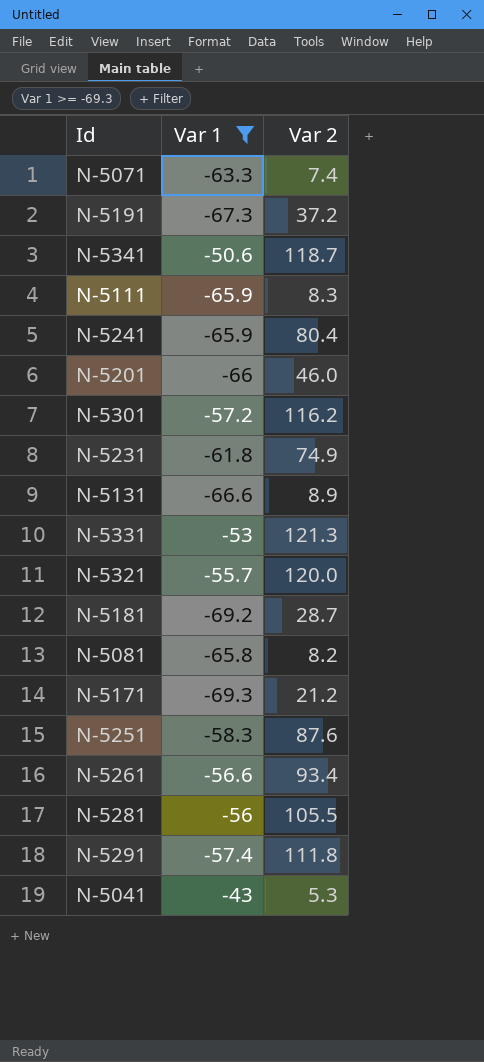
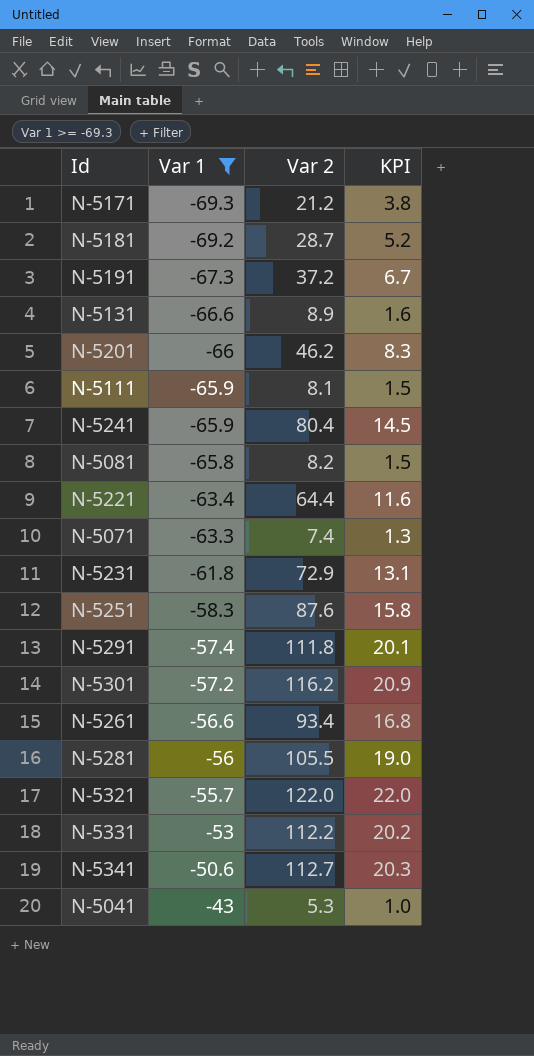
row order: none -> Var 1 ascending
column KPI | formula: none -> [Var 2] * 0.18
N-5201 | Var 2: 46.0 -> 46.2
N-5111 | Var 2: 8.3 -> 8.1
row N-5221: none -> -63.4 | 64.4 | 11.6
N-5231 | Var 2: 74.9 -> 72.9
N-5321 | Var 2: 120.0 -> 122.0
N-5331 | Var 2: 121.3 -> 112.2
N-5341 | Var 2: 118.7 -> 112.7

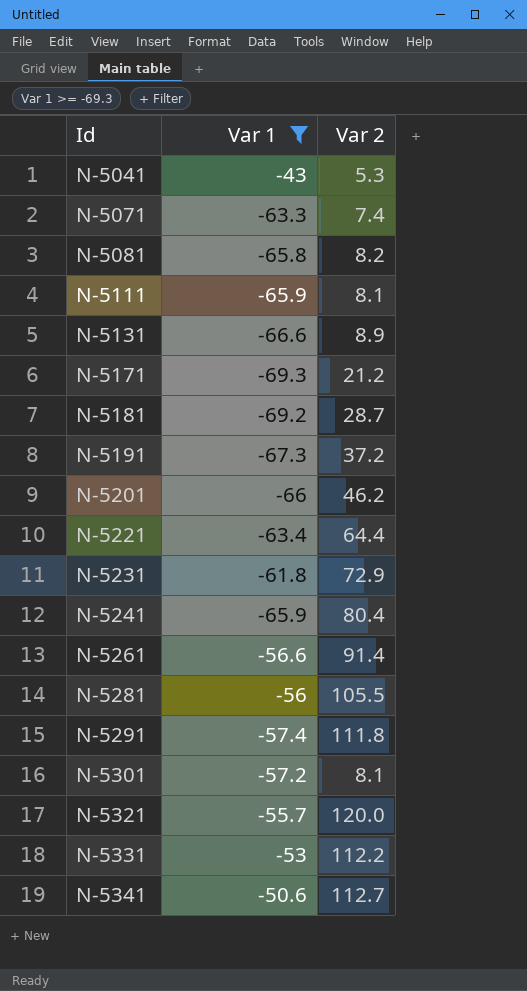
row order: Var 1 ascending -> Id ascending
column KPI | formula: [Var 2] * 0.18 -> none
row N-5251: -58.3 | 87.6 | 15.8 -> none
N-5261 | Var 2: 93.4 -> 91.4
N-5301 | Var 2: 116.2 -> 8.1
N-5321 | Var 2: 122.0 -> 120.0

